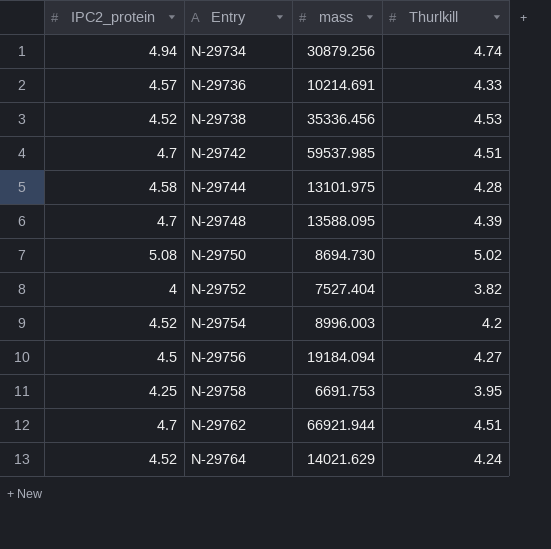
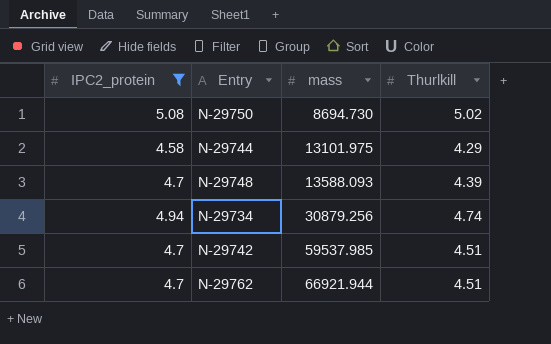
filter: none -> IPC2_protein >= 4.58
row order: Entry ascending -> mass ascending
N-29744 | Thurlkill: 4.28 -> 4.29
N-29748 | mass: 13588.095 -> 13588.093

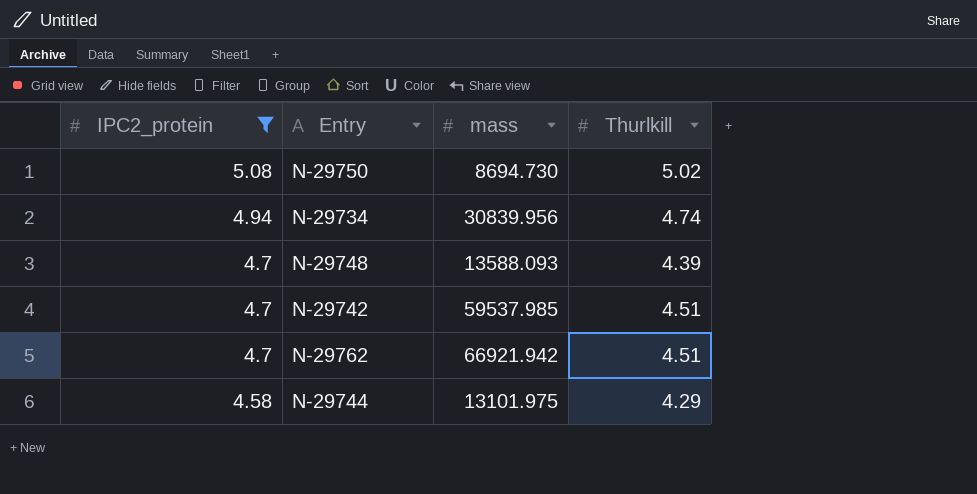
row order: mass ascending -> IPC2_protein descending
N-29734 | mass: 30879.256 -> 30839.956
N-29762 | mass: 66921.944 -> 66921.942

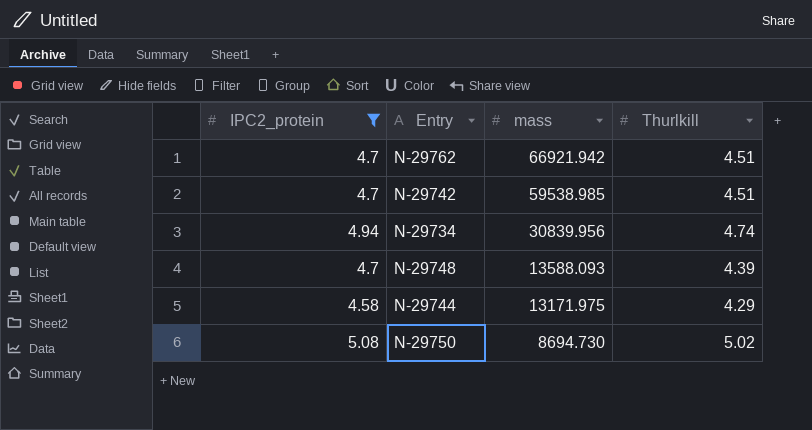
row order: IPC2_protein descending -> mass descending
N-29742 | mass: 59537.985 -> 59538.985
N-29744 | mass: 13101.975 -> 13171.975

